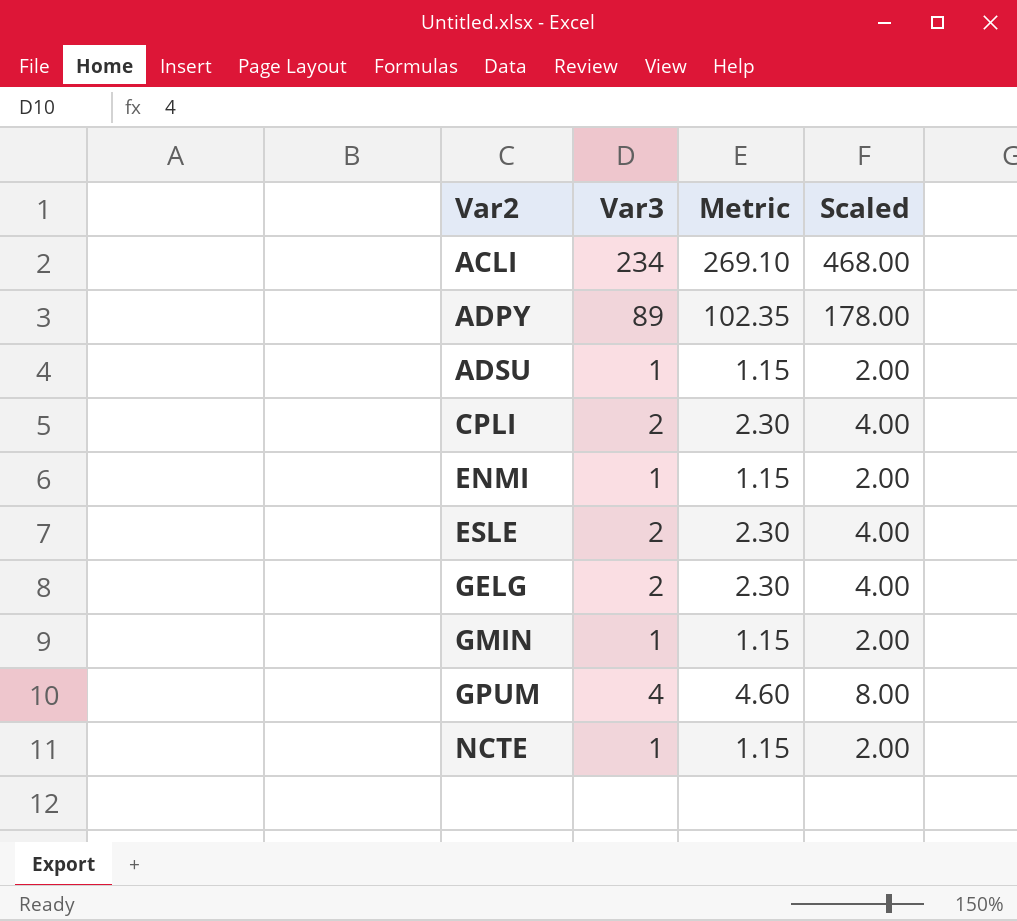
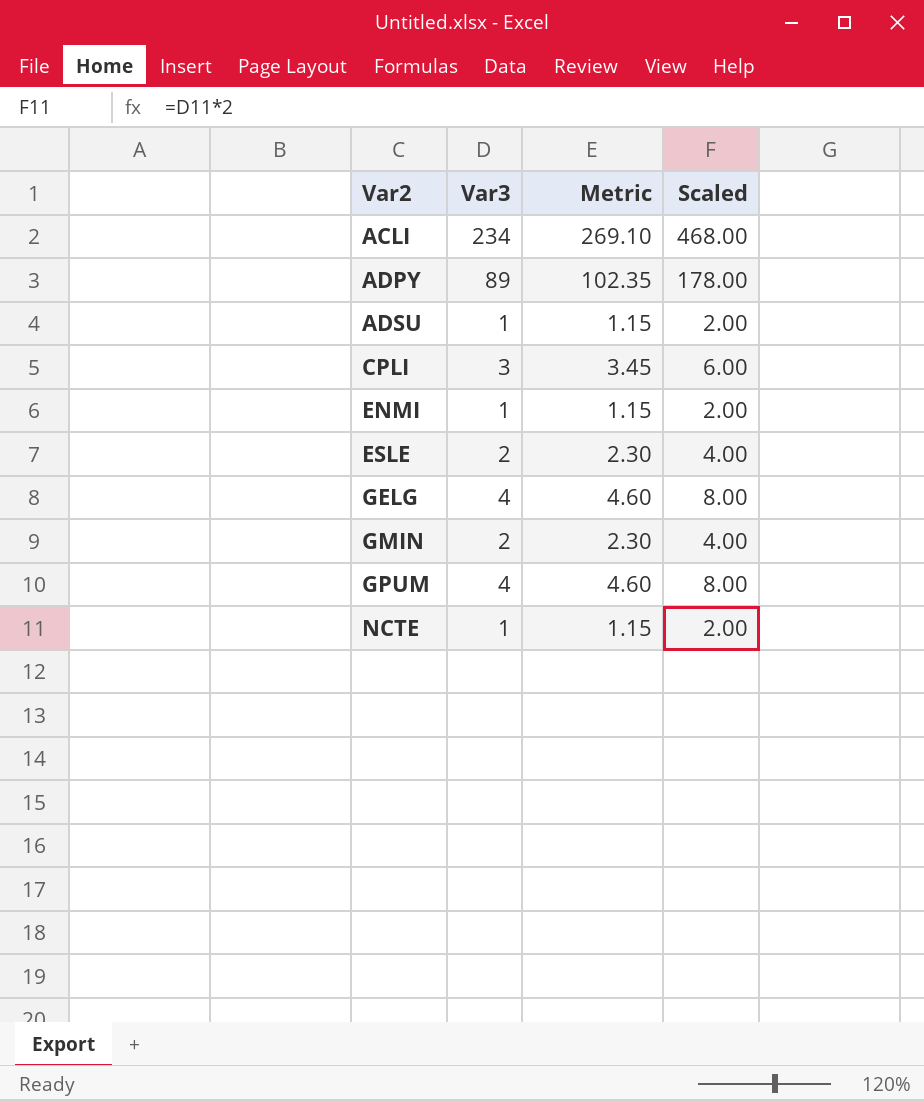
CPLI | Var3: 2 -> 3
CPLI | Metric: 2.30 -> 3.45
CPLI | Scaled: 4.00 -> 6.00
GELG | Var3: 2 -> 4
GELG | Metric: 2.30 -> 4.60
GELG | Scaled: 4.00 -> 8.00
GMIN | Var3: 1 -> 2
GMIN | Metric: 1.15 -> 2.30
GMIN | Scaled: 2.00 -> 4.00

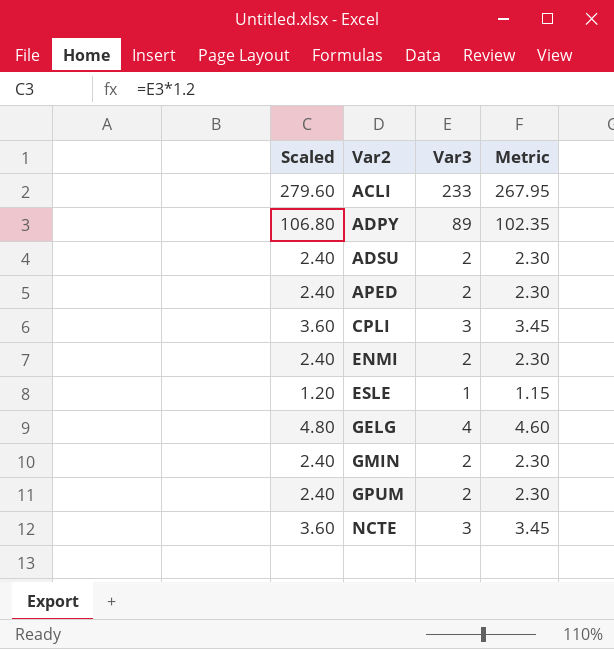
column Scaled | formula: [Var3] * 2 -> [Var3] * 1.2
column Scaled | position: 4 -> 1
ACLI | Var3: 234 -> 233
ACLI | Metric: 269.10 -> 267.95
ADSU | Var3: 1 -> 2
ADSU | Metric: 1.15 -> 2.30
row APED: none -> 2.40 | 2 | 2.30
ENMI | Var3: 1 -> 2
ENMI | Metric: 1.15 -> 2.30
ESLE | Var3: 2 -> 1
ESLE | Metric: 2.30 -> 1.15
GPUM | Var3: 4 -> 2
GPUM | Metric: 4.60 -> 2.30
NCTE | Var3: 1 -> 3
NCTE | Metric: 1.15 -> 3.45

